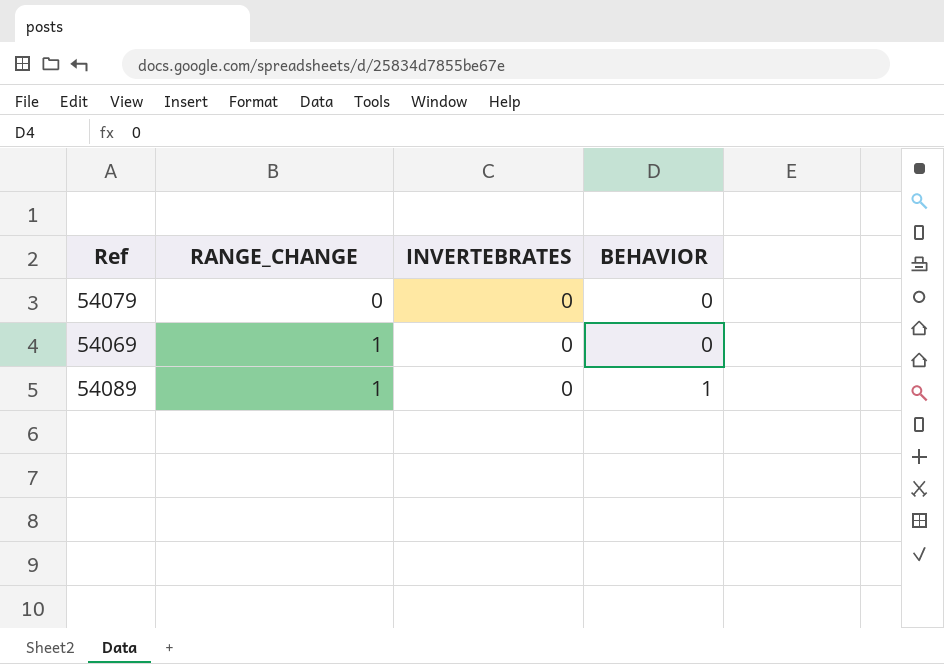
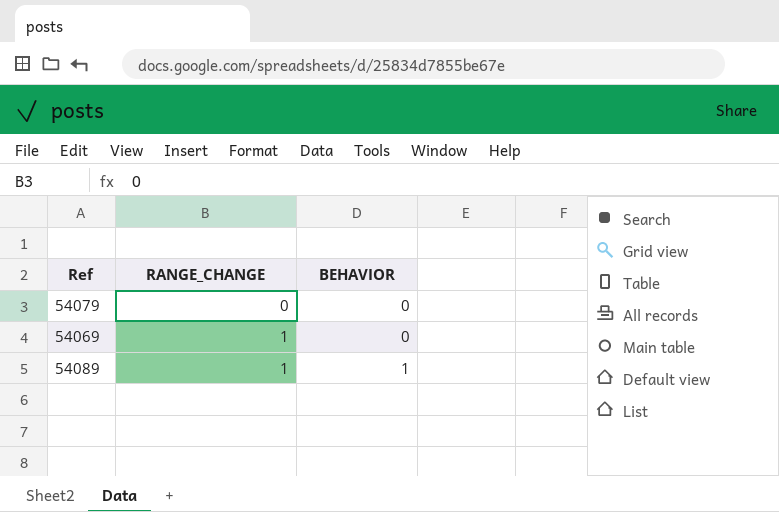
column INVERTEBRATES | position: 3 -> none

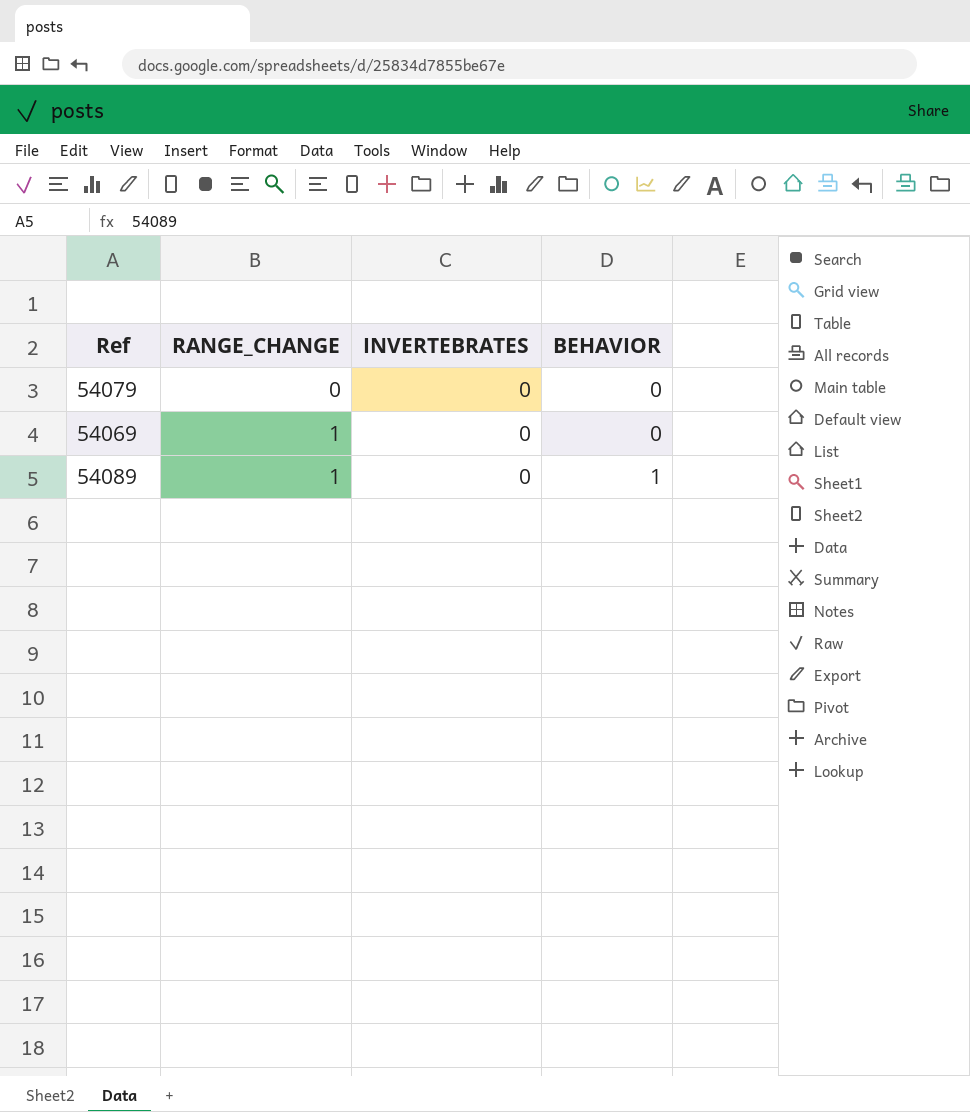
column INVERTEBRATES | position: none -> 3

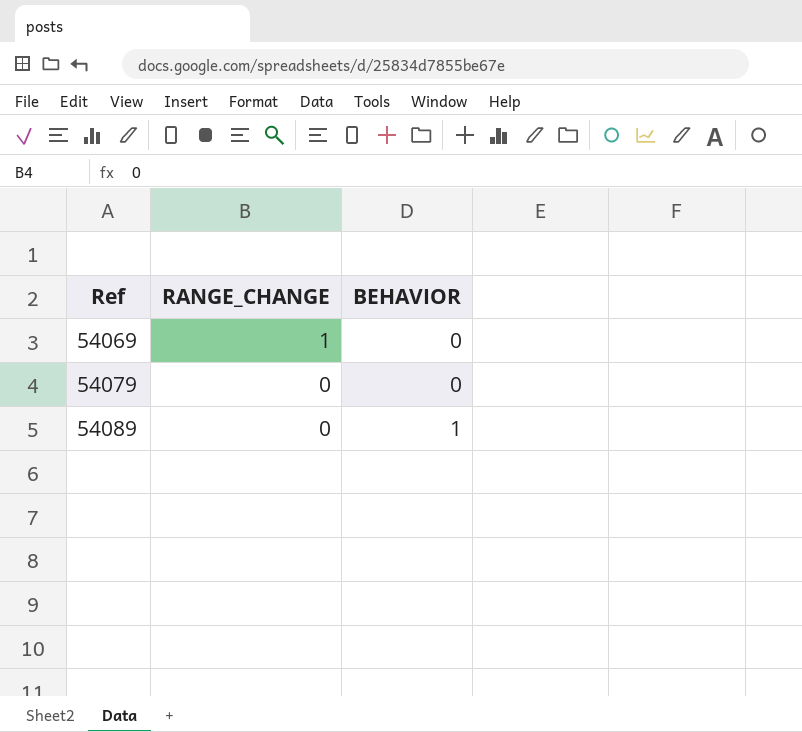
row order: RANGE_CHANGE ascending -> Ref ascending
column INVERTEBRATES | position: 3 -> none
54089 | RANGE_CHANGE: 1 -> 0

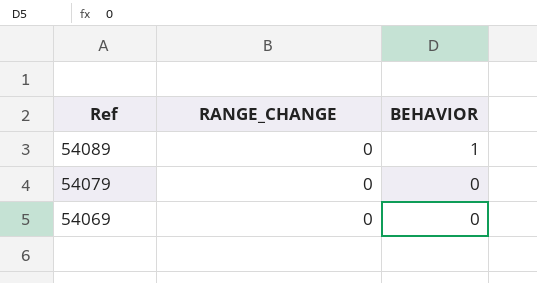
row order: Ref ascending -> Ref descending
54069 | RANGE_CHANGE: 1 -> 0

